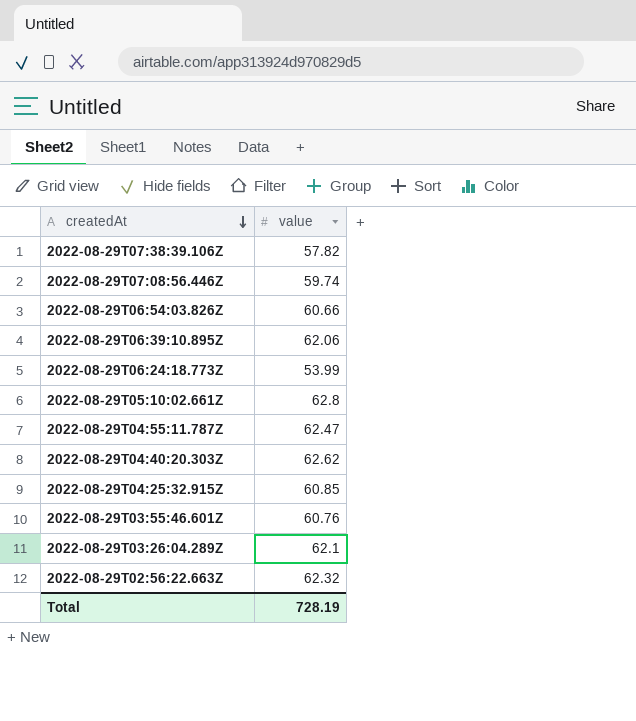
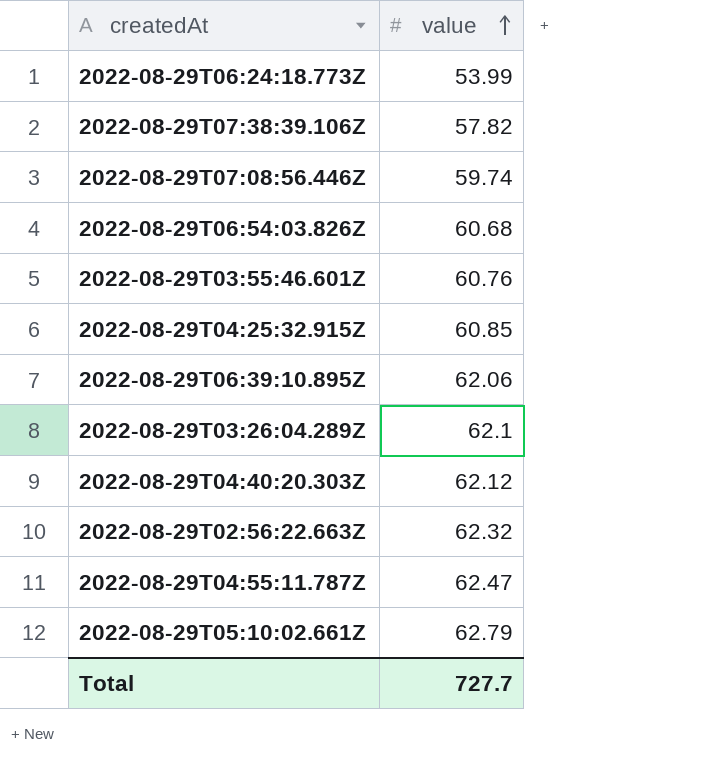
row order: createdAt descending -> value ascending
2022-08-29T06:54:03.826Z | value: 60.66 -> 60.68
2022-08-29T04:40:20.303Z | value: 62.62 -> 62.12
2022-08-29T05:10:02.661Z | value: 62.8 -> 62.79
Total | value: 728.19 -> 727.7

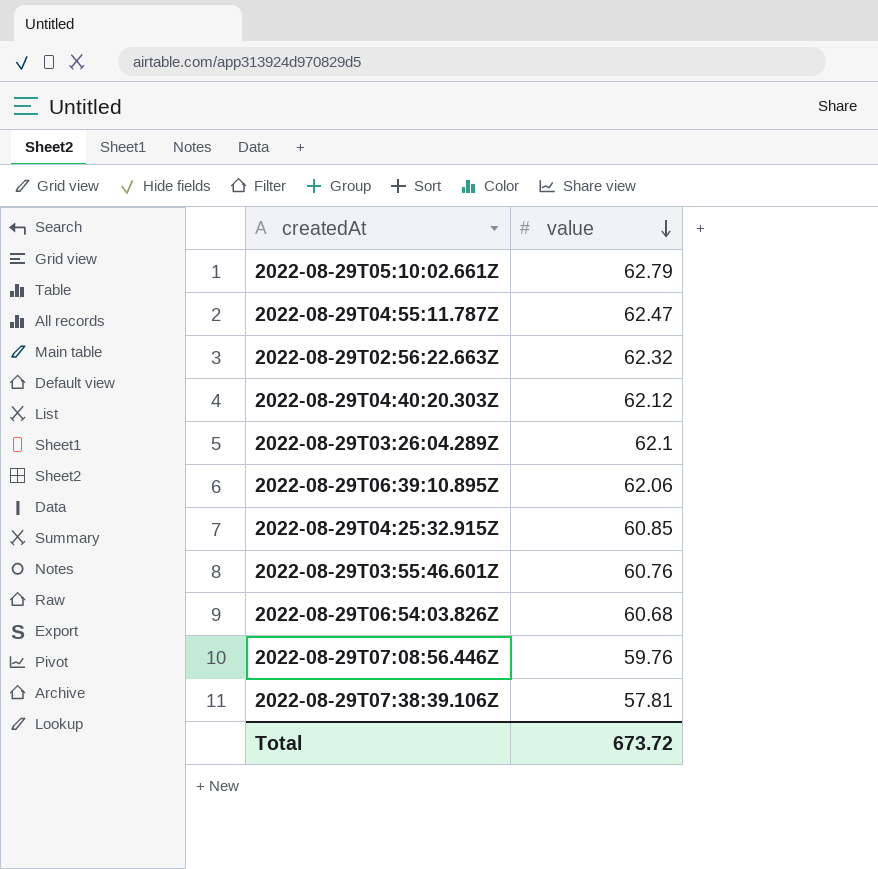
row order: value ascending -> value descending
row 2022-08-29T06:24:18.773Z: 53.99 -> none
2022-08-29T07:08:56.446Z | value: 59.74 -> 59.76
2022-08-29T07:38:39.106Z | value: 57.82 -> 57.81
Total | value: 727.7 -> 673.72

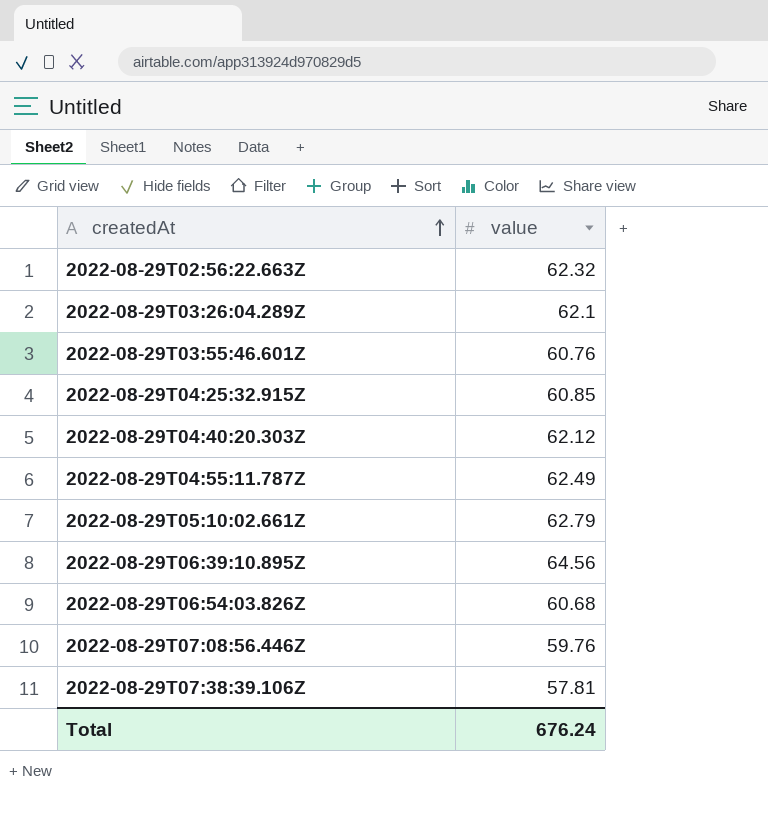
row order: value descending -> createdAt ascending
2022-08-29T04:55:11.787Z | value: 62.47 -> 62.49
2022-08-29T06:39:10.895Z | value: 62.06 -> 64.56
Total | value: 673.72 -> 676.24

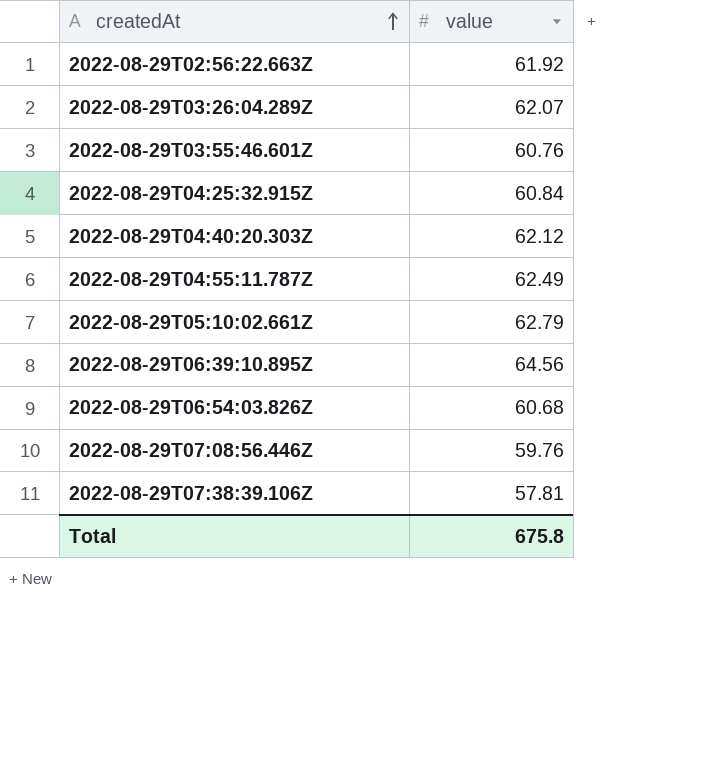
2022-08-29T02:56:22.663Z | value: 62.32 -> 61.92
2022-08-29T03:26:04.289Z | value: 62.1 -> 62.07
2022-08-29T04:25:32.915Z | value: 60.85 -> 60.84
Total | value: 676.24 -> 675.8

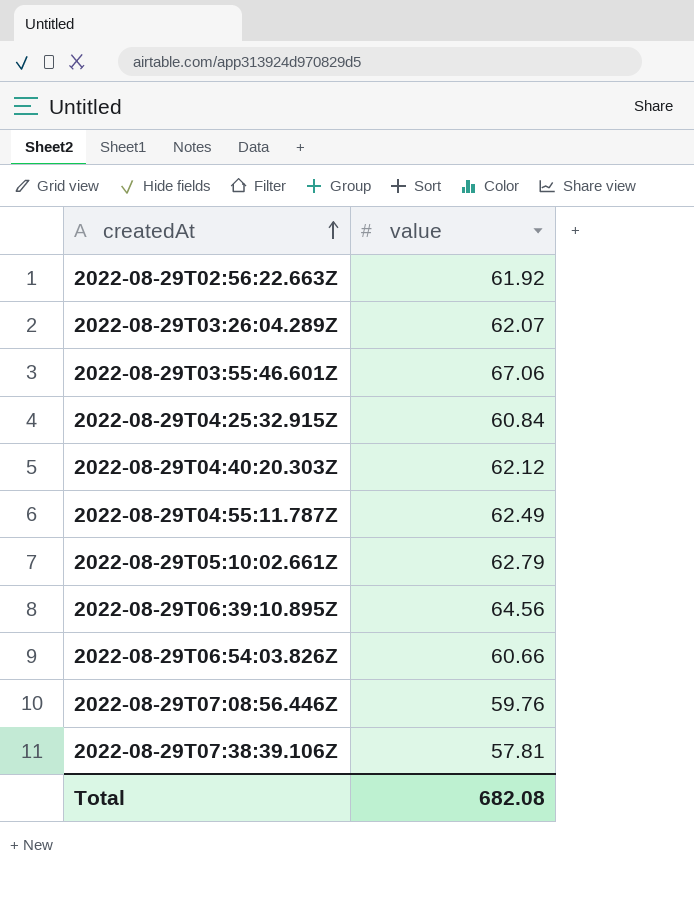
2022-08-29T03:55:46.601Z | value: 60.76 -> 67.06
2022-08-29T06:54:03.826Z | value: 60.68 -> 60.66
Total | value: 675.8 -> 682.08

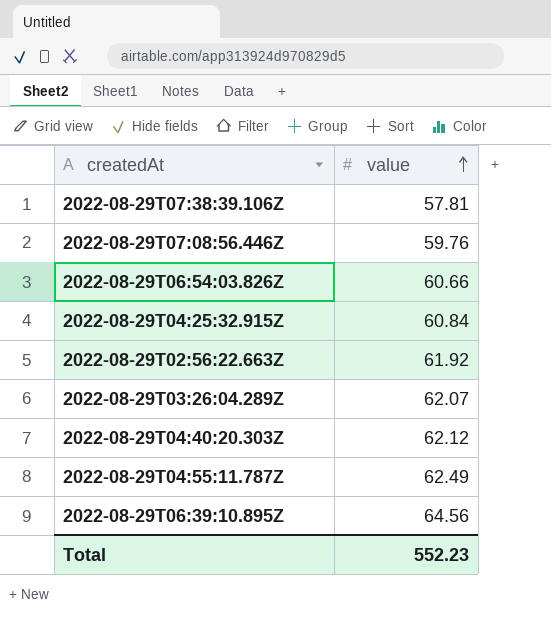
row order: createdAt ascending -> value ascending
row 2022-08-29T03:55:46.601Z: 67.06 -> none
row 2022-08-29T05:10:02.661Z: 62.79 -> none
Total | value: 682.08 -> 552.23

